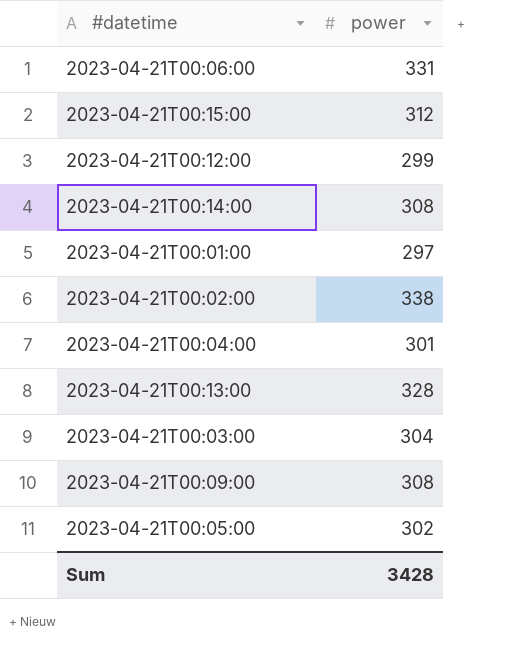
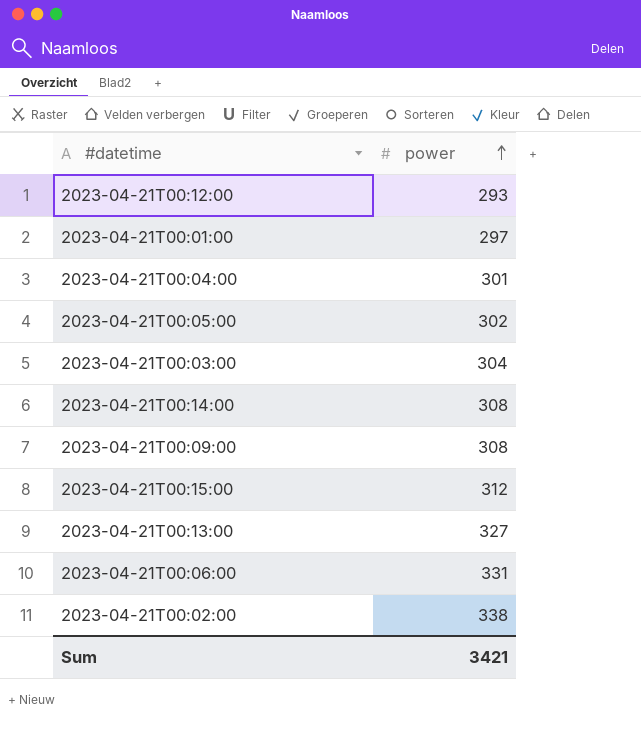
row order: none -> power ascending
2023-04-21T00:12:00 | power: 299 -> 293
2023-04-21T00:13:00 | power: 328 -> 327
Sum | power: 3428 -> 3421

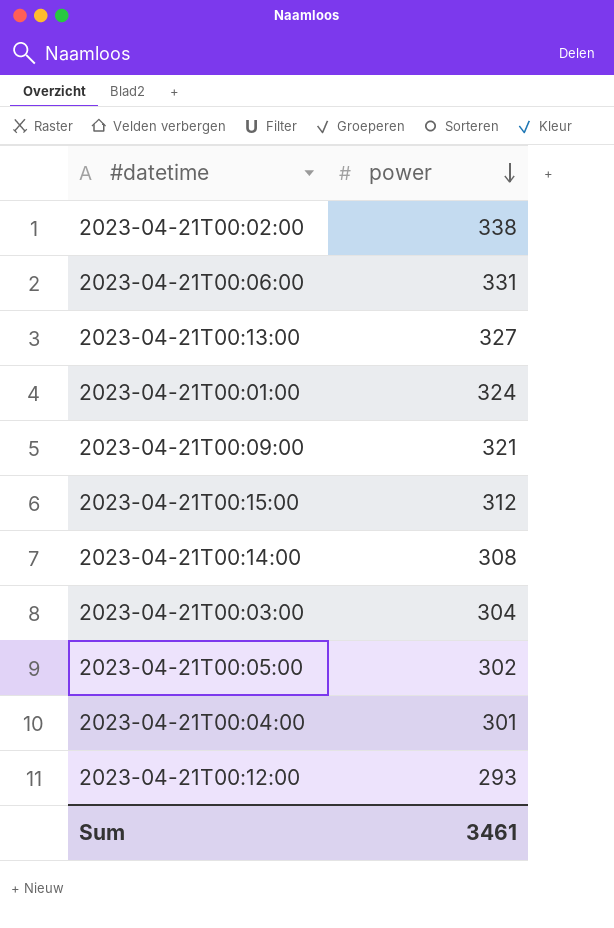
row order: power ascending -> power descending
2023-04-21T00:01:00 | power: 297 -> 324
2023-04-21T00:09:00 | power: 308 -> 321
Sum | power: 3421 -> 3461

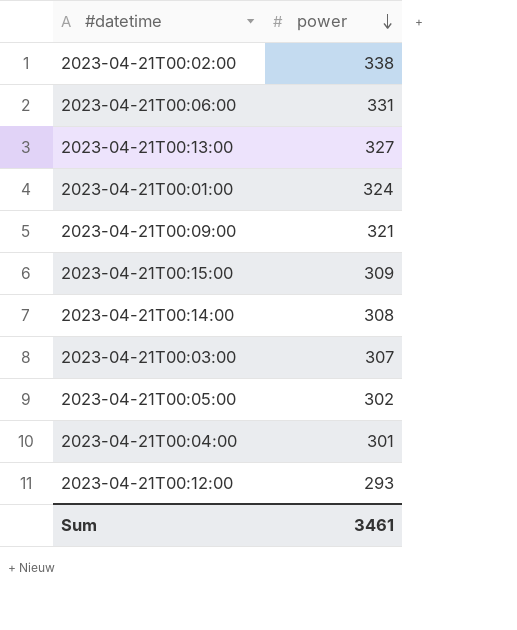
2023-04-21T00:15:00 | power: 312 -> 309
2023-04-21T00:03:00 | power: 304 -> 307

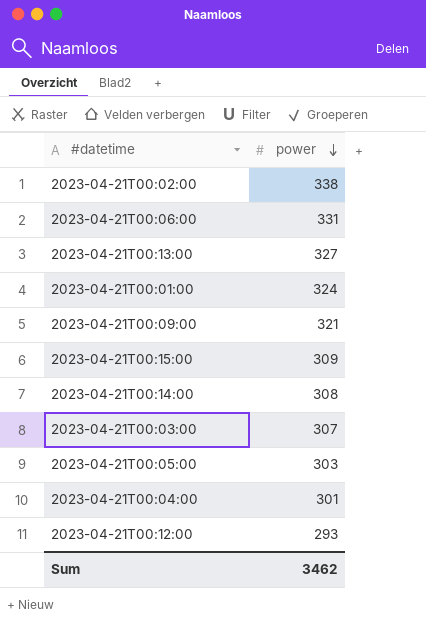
2023-04-21T00:05:00 | power: 302 -> 303
Sum | power: 3461 -> 3462

